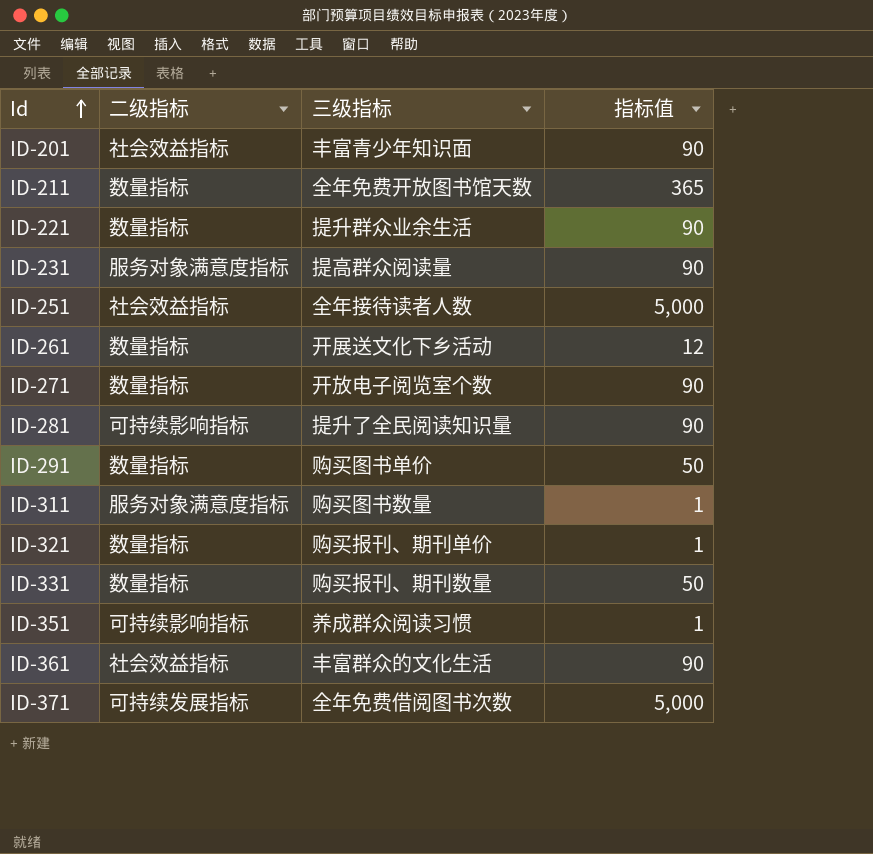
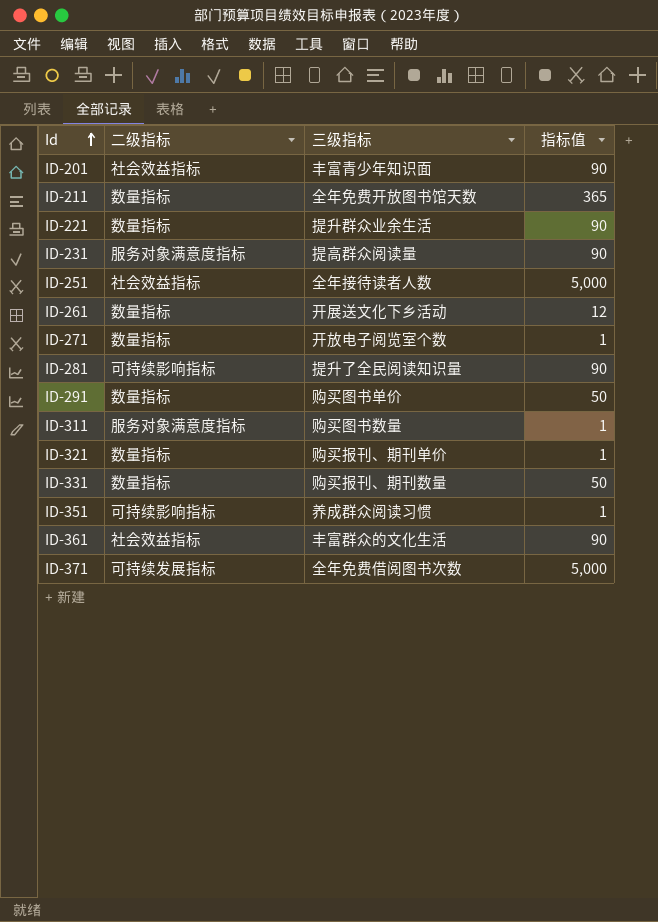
ID-271 | 指标值: 90 -> 1

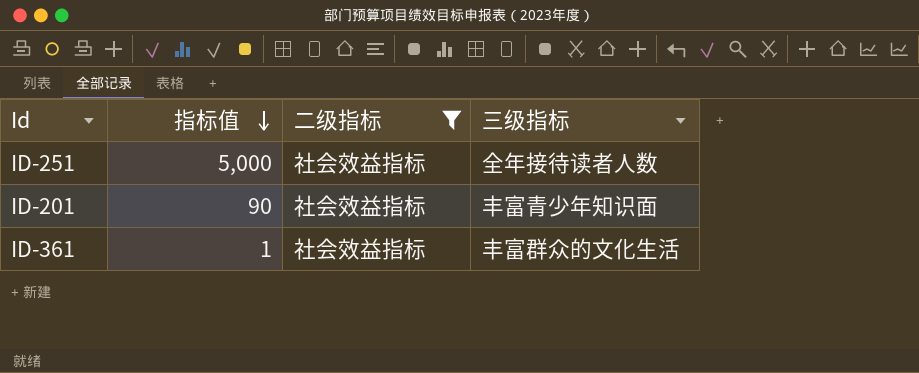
filter: none -> 二级指标 = 社会效益指标
row order: Id ascending -> 指标值 descending
column 指标值 | position: 4 -> 2
ID-361 | 指标值: 90 -> 1

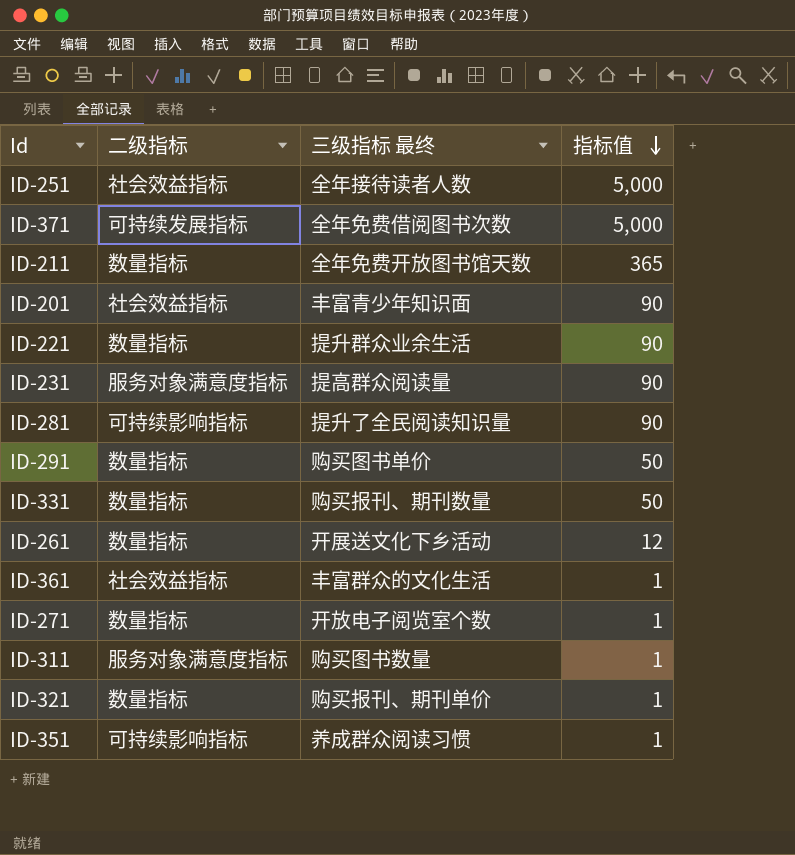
filter: 二级指标 = 社会效益指标 -> none
column name: 三级指标 -> 三级指标 最终
column 指标值 | position: 2 -> 4

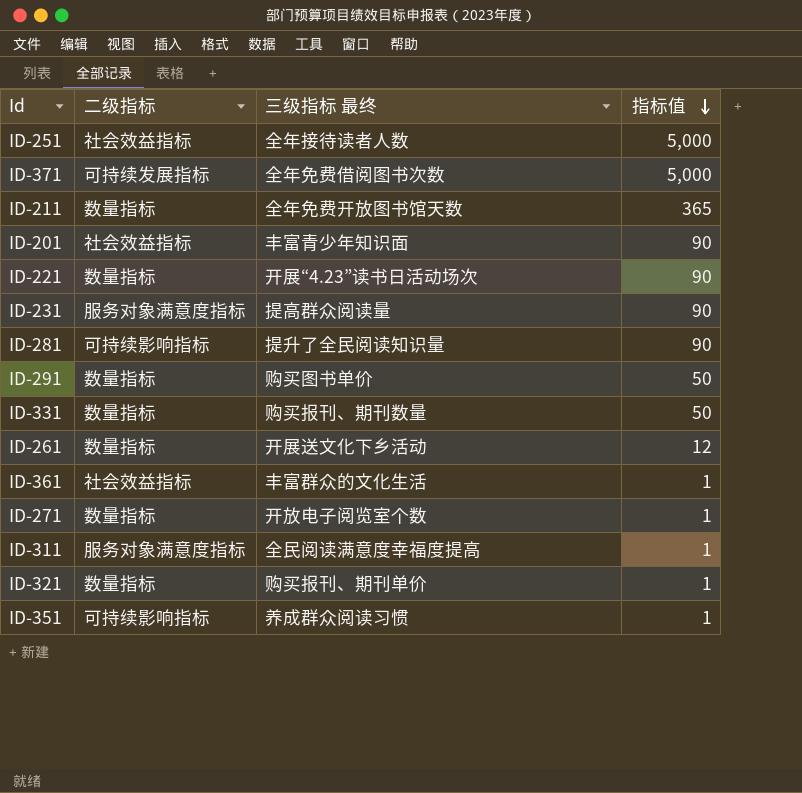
ID-221 | 三级指标 最终: 提升群众业余生活 -> 开展“4.23”读书日活动场次
ID-311 | 三级指标 最终: 购买图书数量 -> 全民阅读满意度幸福度提高

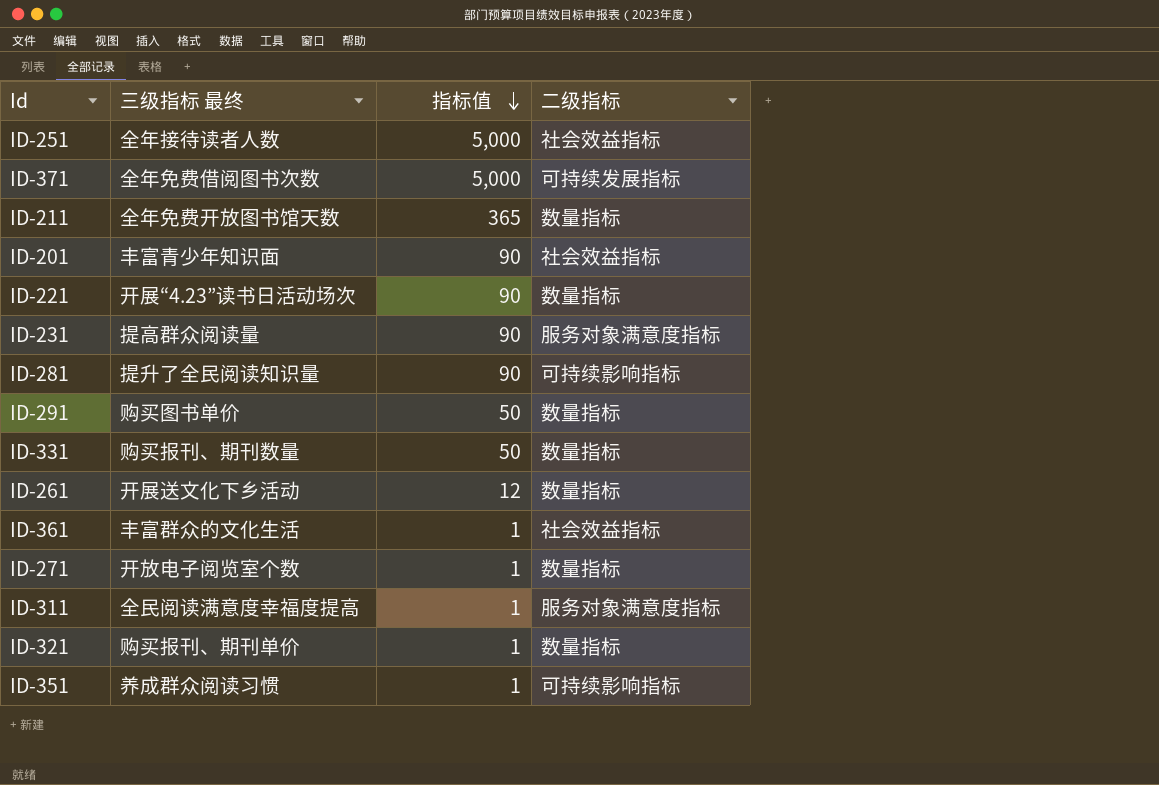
column 二级指标 | position: 2 -> 4

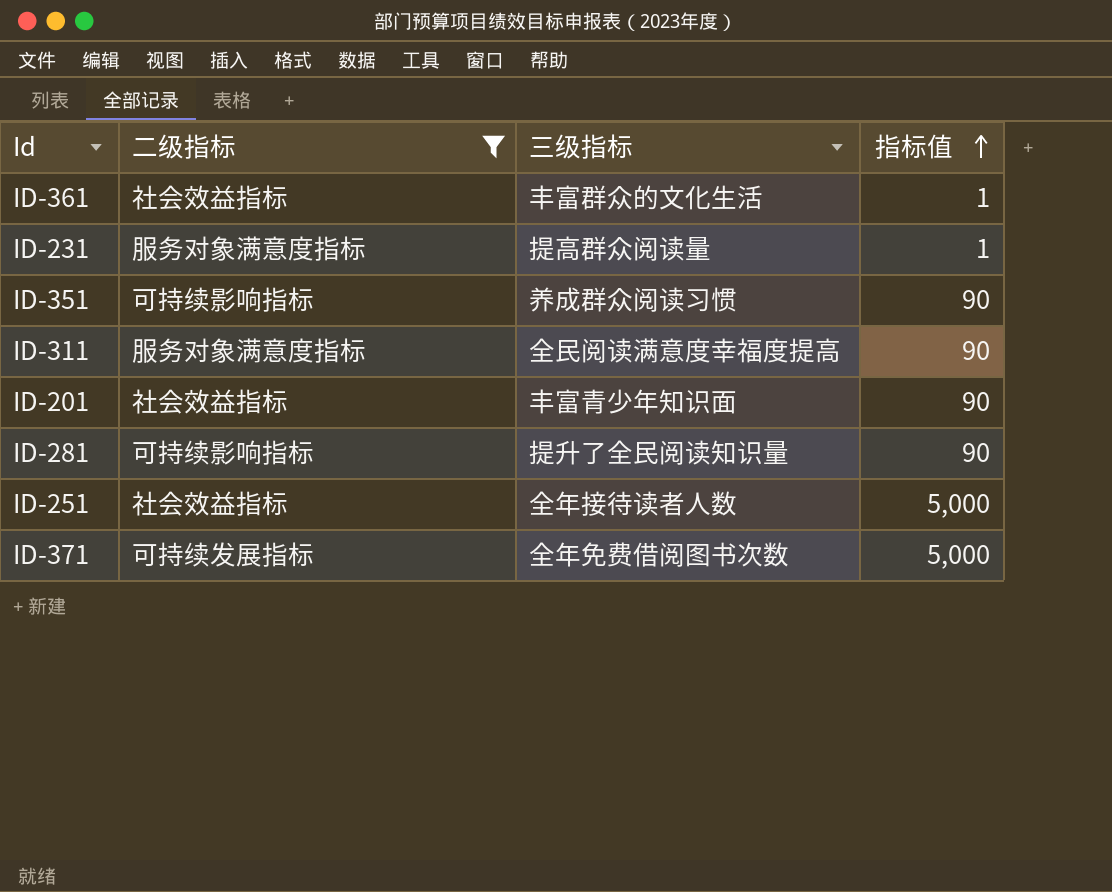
filter: none -> 二级指标 != 数量指标
row order: 指标值 descending -> 指标值 ascending
column 二级指标 | position: 4 -> 2
column name: 三级指标 最终 -> 三级指标
ID-231 | 指标值: 90 -> 1
ID-351 | 指标值: 1 -> 90
ID-311 | 指标值: 1 -> 90

